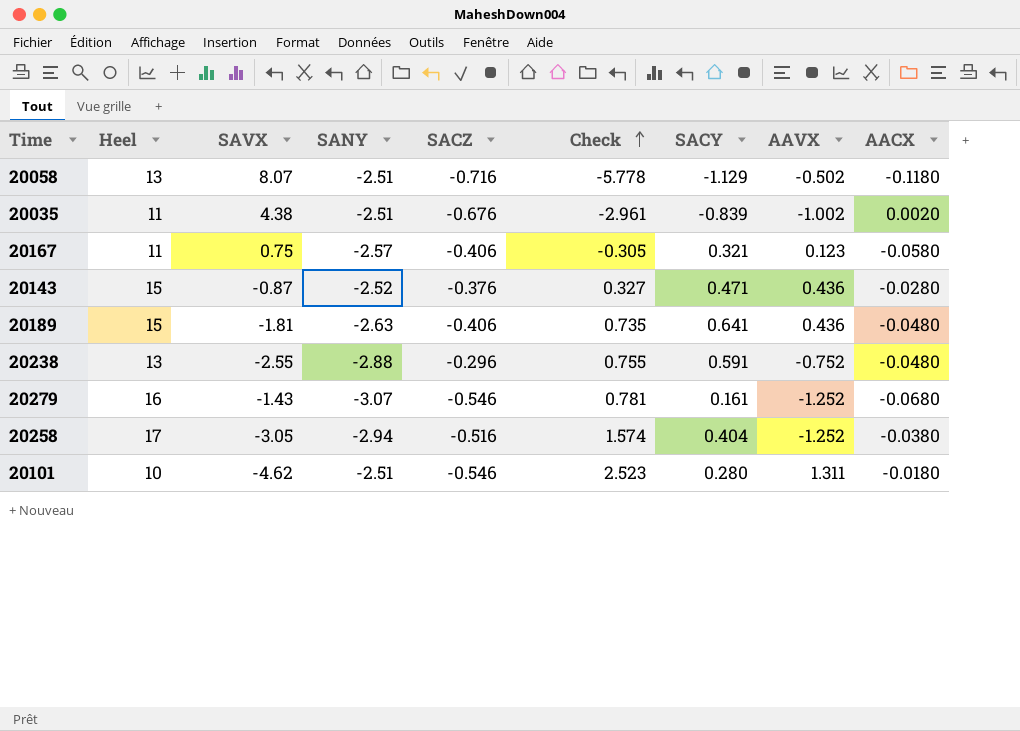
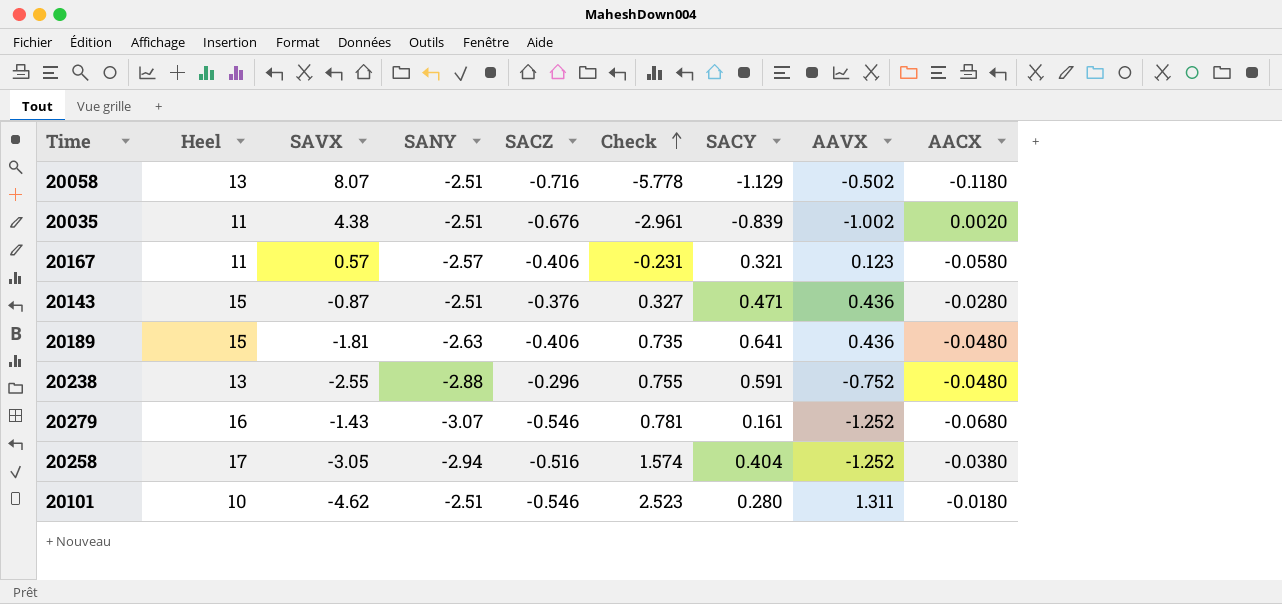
20167 | SAVX: 0.75 -> 0.57
20167 | Check: -0.305 -> -0.231
20143 | SANY: -2.52 -> -2.51

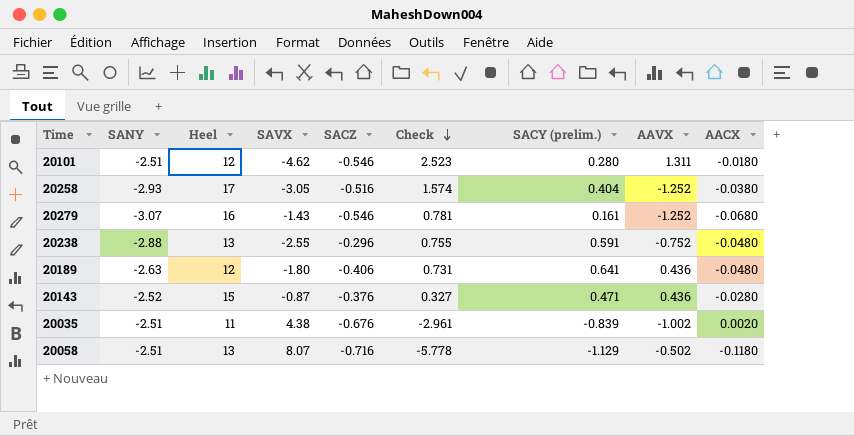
row order: Check ascending -> Check descending
column SANY | position: 4 -> 2
column name: SACY -> SACY (prelim.)
row 20167: 11 | 0.57 | -2.57 | -0.406 | -0.231 | 0.321 | 0.123 | -0.0580 -> none
20101 | Heel: 10 -> 12
20258 | SANY: -2.94 -> -2.93
20189 | Heel: 15 -> 12
20189 | SAVX: -1.81 -> -1.80
20189 | Check: 0.735 -> 0.731
20143 | SANY: -2.51 -> -2.52

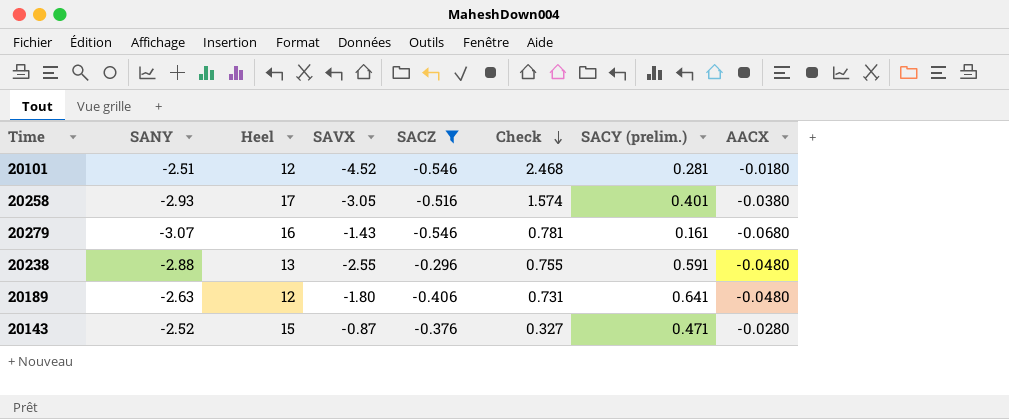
filter: none -> SACZ >= -0.546
column AAVX | position: 8 -> none
20101 | SAVX: -4.62 -> -4.52
20101 | Check: 2.523 -> 2.468
20101 | SACY (prelim.): 0.280 -> 0.281
20258 | SACY (prelim.): 0.404 -> 0.401

